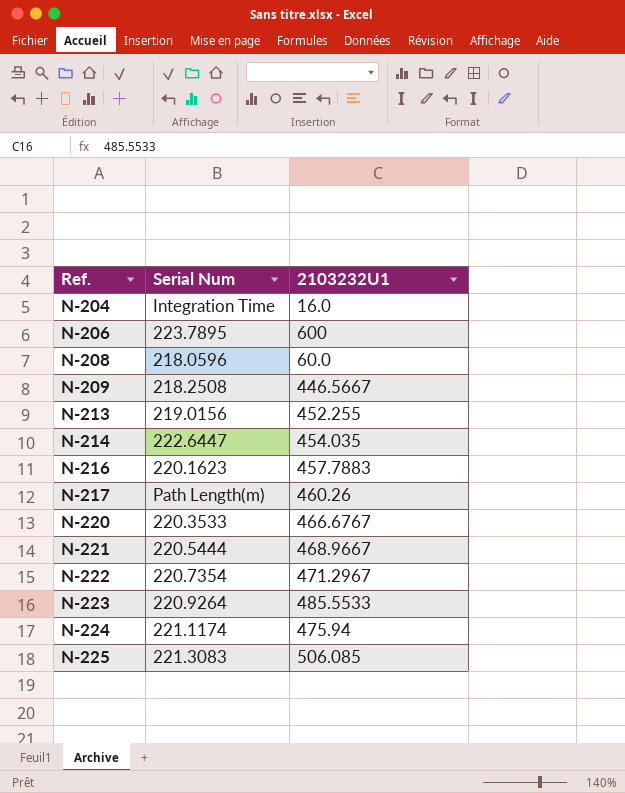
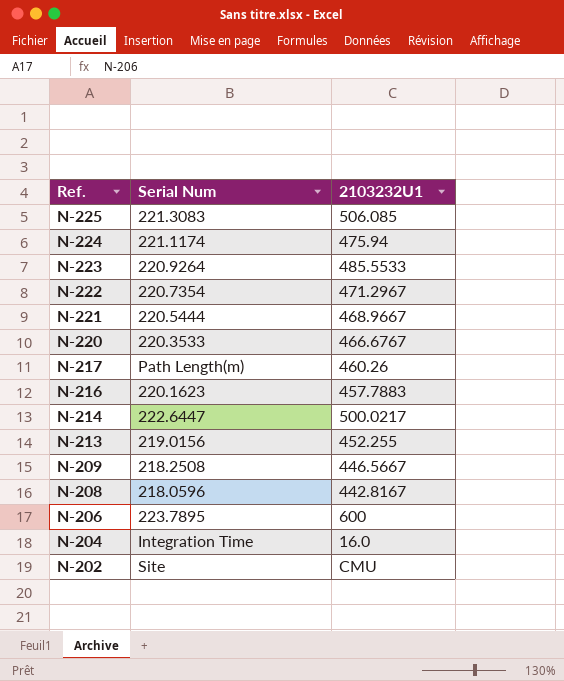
row order: Ref. ascending -> Ref. descending
N-214 | 2103232U1: 454.035 -> 500.0217
N-208 | 2103232U1: 60.0 -> 442.8167
row N-202: none -> Site | CMU

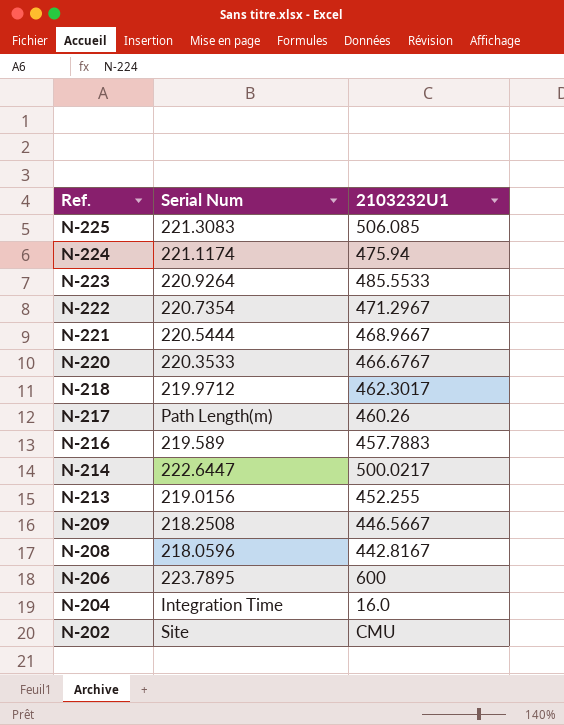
row N-218: none -> 219.9712 | 462.3017
N-216 | Serial Num: 220.1623 -> 219.589

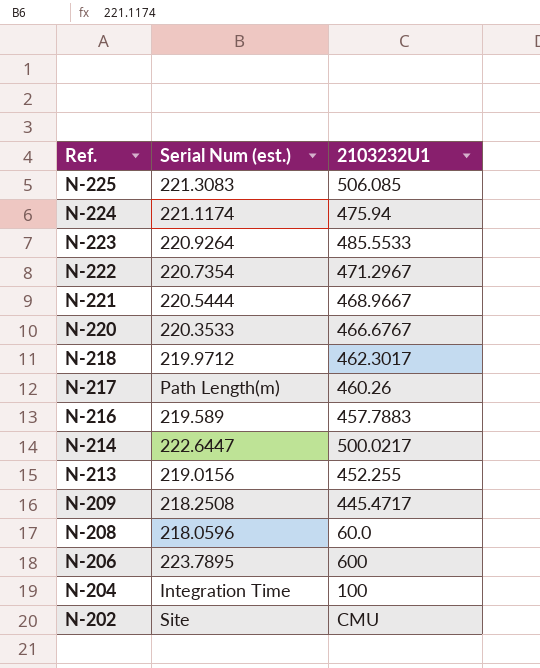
column name: Serial Num -> Serial Num (est.)
N-209 | 2103232U1: 446.5667 -> 445.4717
N-208 | 2103232U1: 442.8167 -> 60.0
N-204 | 2103232U1: 16.0 -> 100

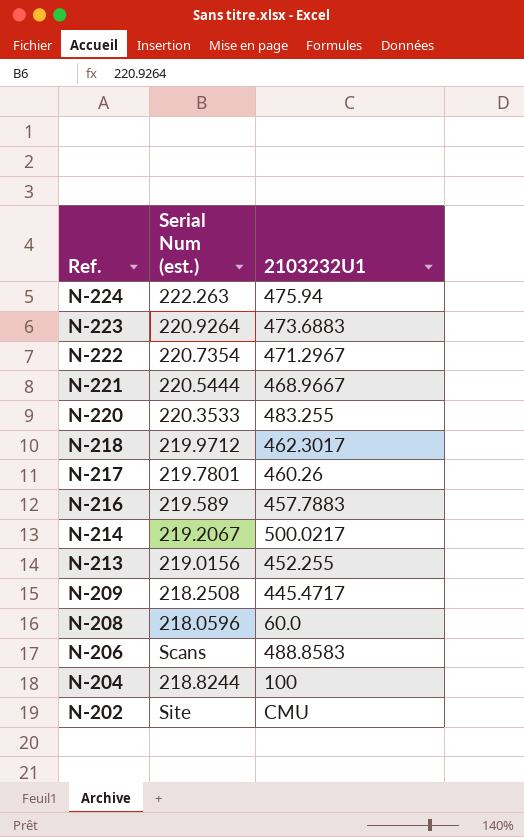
row N-225: 221.3083 | 506.085 -> none
N-224 | Serial Num (est.): 221.1174 -> 222.263
N-223 | 2103232U1: 485.5533 -> 473.6883
N-220 | 2103232U1: 466.6767 -> 483.255
N-217 | Serial Num (est.): Path Length(m) -> 219.7801
N-214 | Serial Num (est.): 222.6447 -> 219.2067
N-206 | Serial Num (est.): 223.7895 -> Scans
N-206 | 2103232U1: 600 -> 488.8583
N-204 | Serial Num (est.): Integration Time -> 218.8244

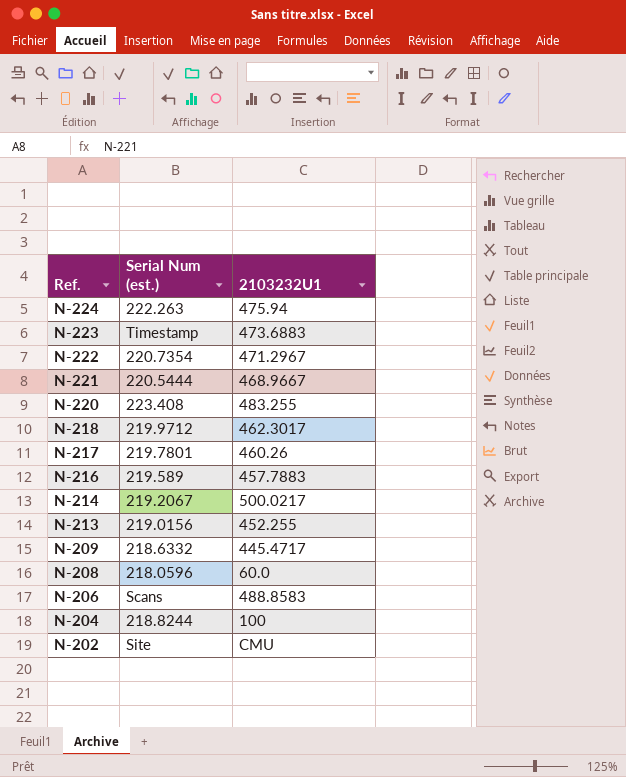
N-223 | Serial Num (est.): 220.9264 -> Timestamp
N-220 | Serial Num (est.): 220.3533 -> 223.408
N-209 | Serial Num (est.): 218.2508 -> 218.6332

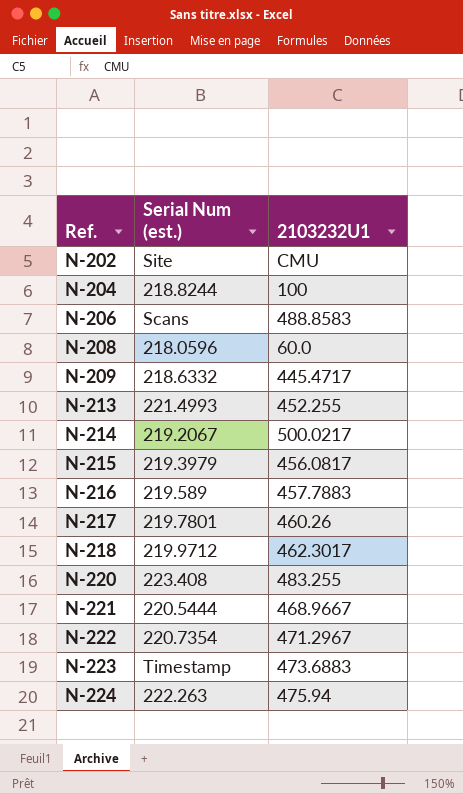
row order: Ref. descending -> Ref. ascending
N-213 | Serial Num (est.): 219.0156 -> 221.4993
row N-215: none -> 219.3979 | 456.0817

